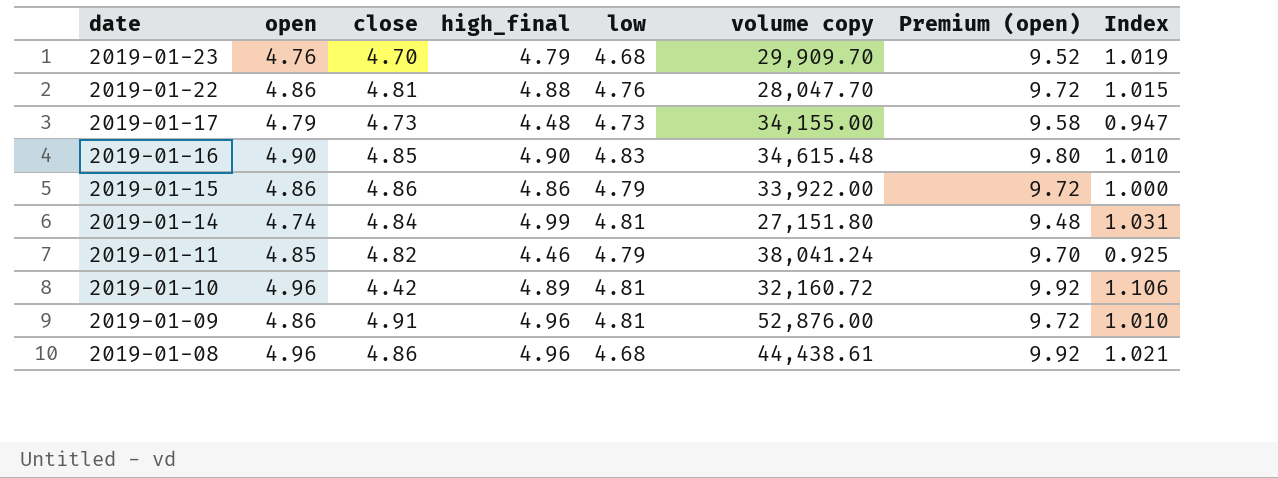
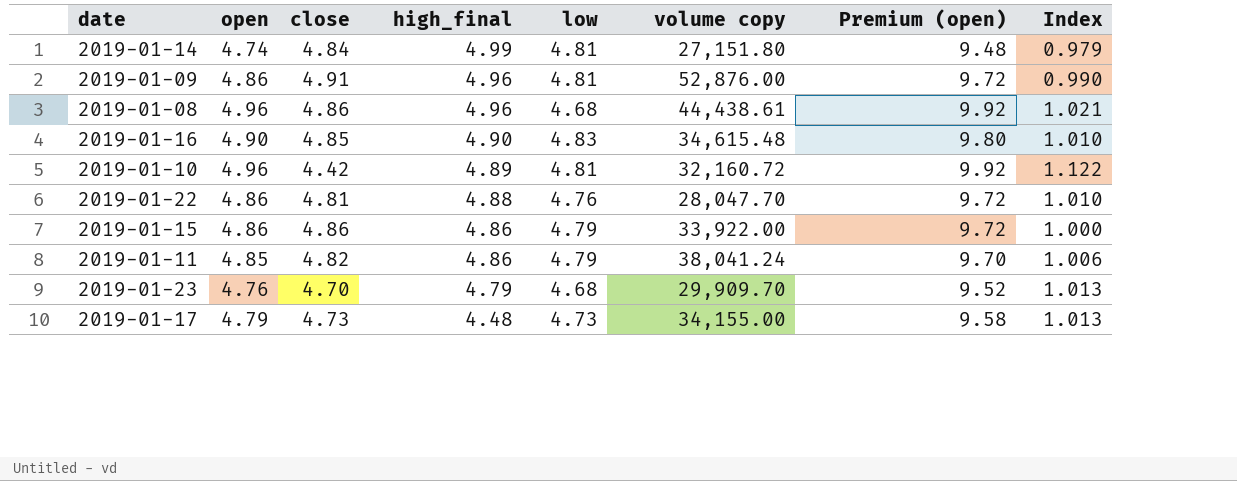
row order: date descending -> high_final descending
column Index | formula: [high_final] / [close] -> [open] / [close]
2019-01-11 | high_final: 4.46 -> 4.86

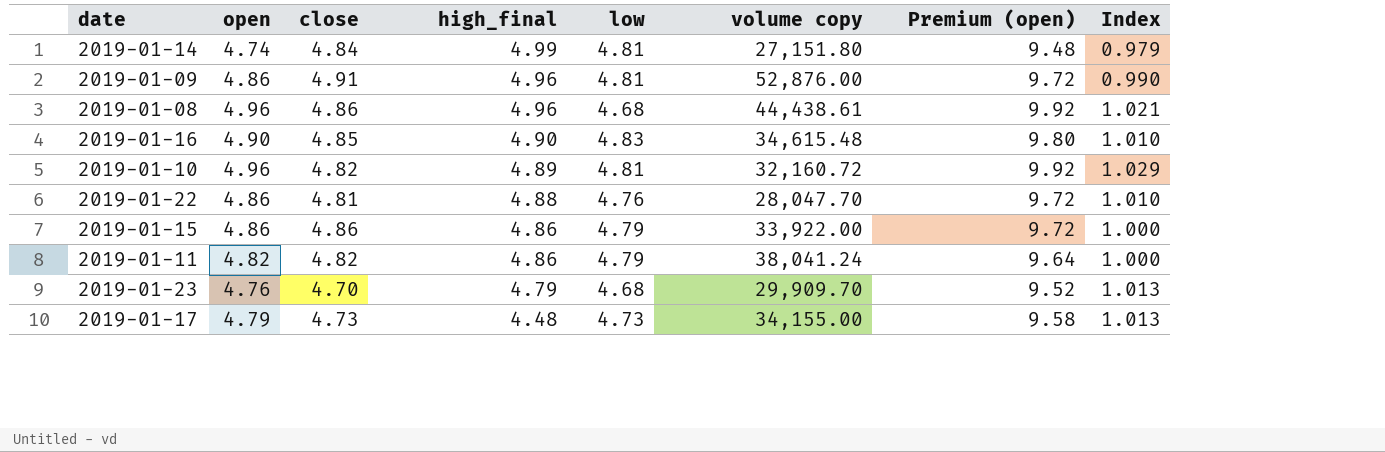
2019-01-10 | close: 4.42 -> 4.82
2019-01-10 | Index: 1.122 -> 1.029
2019-01-11 | open: 4.85 -> 4.82
2019-01-11 | Premium (open): 9.70 -> 9.64
2019-01-11 | Index: 1.006 -> 1.000

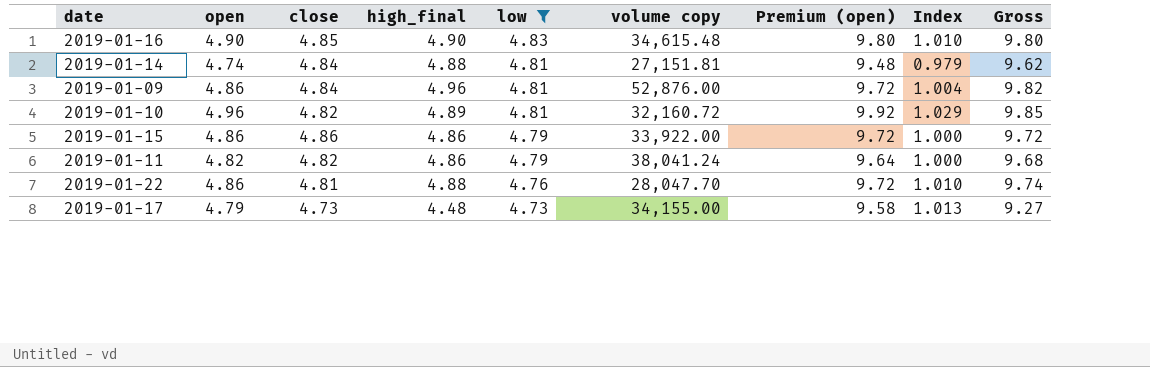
filter: none -> low != 4.68
row order: high_final descending -> low descending
column Gross | formula: none -> [open] + [high_final]
2019-01-14 | high_final: 4.99 -> 4.88
2019-01-14 | volume copy: 27,151.80 -> 27,151.81
2019-01-09 | close: 4.91 -> 4.84
2019-01-09 | Index: 0.990 -> 1.004

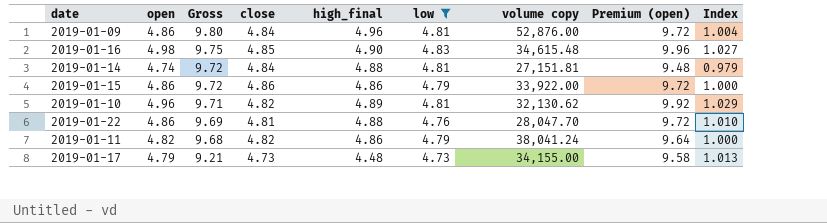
row order: low descending -> Gross descending
column Gross | formula: [open] + [high_final] -> [close] + [high_final]
column Gross | position: 9 -> 3
2019-01-16 | open: 4.90 -> 4.98
2019-01-16 | Premium (open): 9.80 -> 9.96
2019-01-16 | Index: 1.010 -> 1.027
2019-01-10 | volume copy: 32,160.72 -> 32,130.62

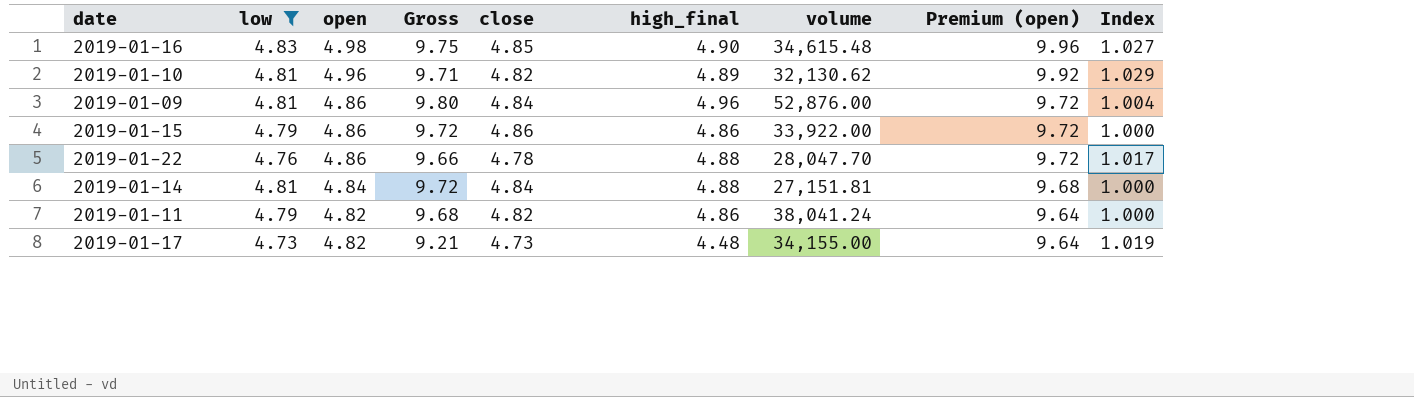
row order: Gross descending -> open descending
column low | position: 6 -> 2
column name: volume copy -> volume
2019-01-22 | Gross: 9.69 -> 9.66
2019-01-22 | close: 4.81 -> 4.78
2019-01-22 | Index: 1.010 -> 1.017
2019-01-14 | open: 4.74 -> 4.84
2019-01-14 | Premium (open): 9.48 -> 9.68
2019-01-14 | Index: 0.979 -> 1.000
2019-01-17 | open: 4.79 -> 4.82
2019-01-17 | Premium (open): 9.58 -> 9.64
2019-01-17 | Index: 1.013 -> 1.019

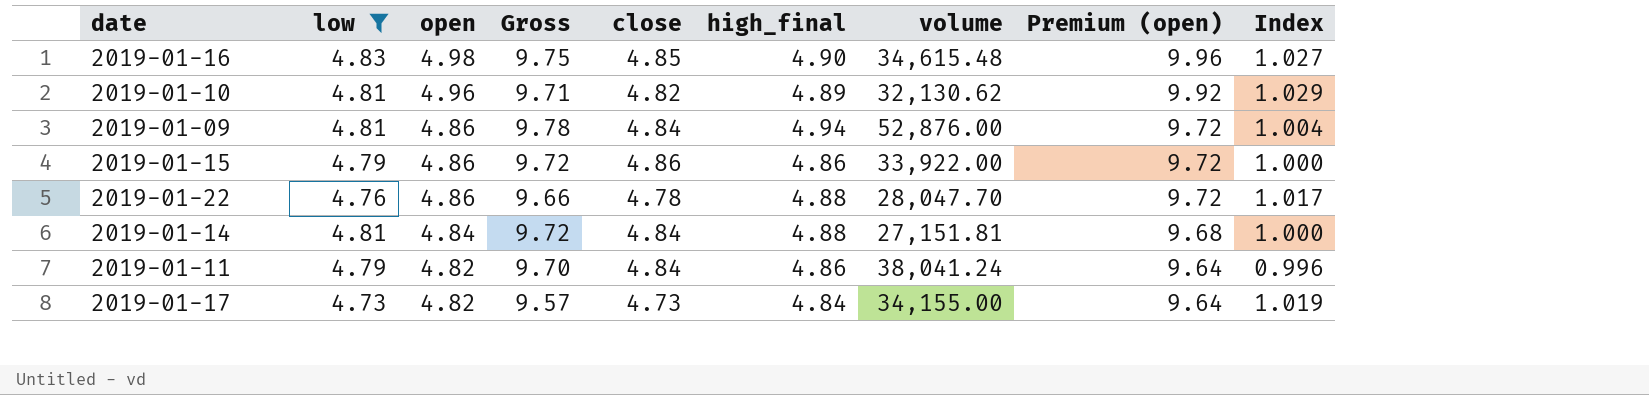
2019-01-09 | Gross: 9.80 -> 9.78
2019-01-09 | high_final: 4.96 -> 4.94
2019-01-11 | Gross: 9.68 -> 9.70
2019-01-11 | close: 4.82 -> 4.84
2019-01-11 | Index: 1.000 -> 0.996
2019-01-17 | Gross: 9.21 -> 9.57
2019-01-17 | high_final: 4.48 -> 4.84

